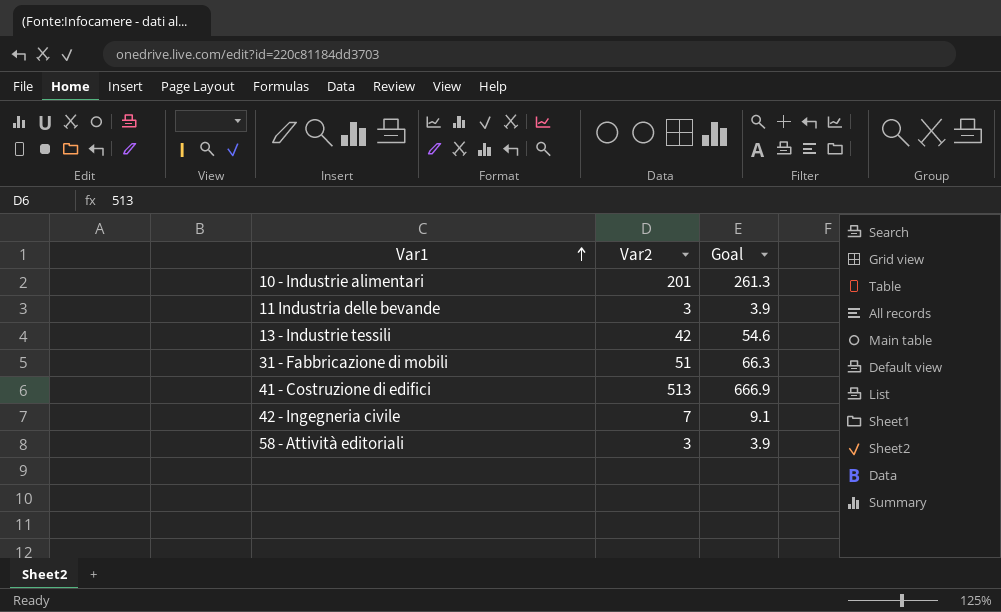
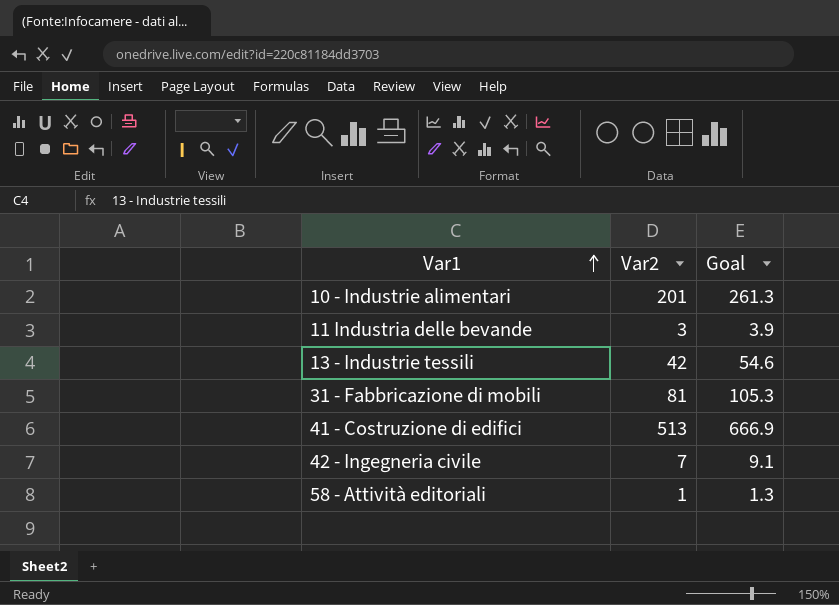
31 - Fabbricazione di mobili | Var2: 51 -> 81
31 - Fabbricazione di mobili | Goal: 66.3 -> 105.3
58 - Attività editoriali | Var2: 3 -> 1
58 - Attività editoriali | Goal: 3.9 -> 1.3

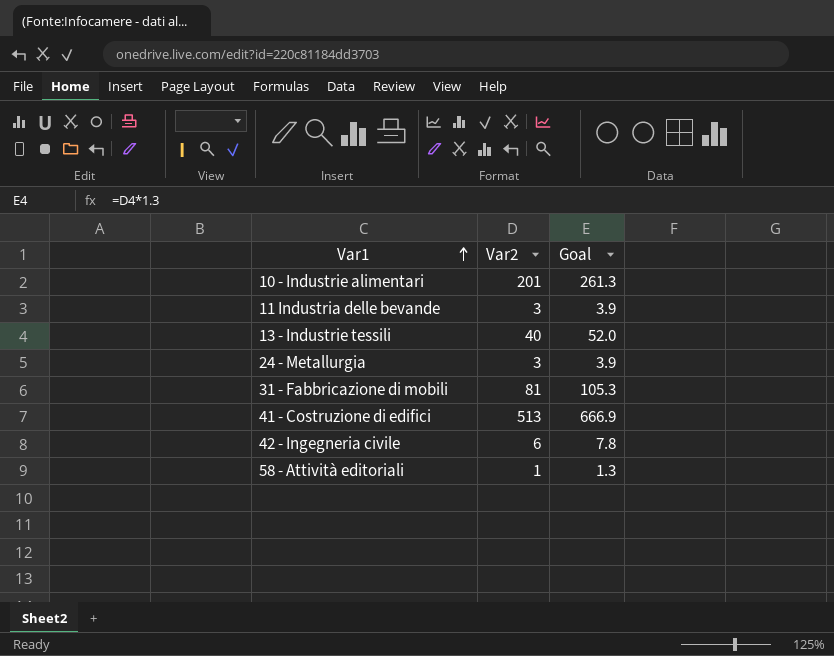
13 - Industrie tessili | Var2: 42 -> 40
13 - Industrie tessili | Goal: 54.6 -> 52.0
row 24 - Metallurgia: none -> 3 | 3.9
42 - Ingegneria civile | Var2: 7 -> 6
42 - Ingegneria civile | Goal: 9.1 -> 7.8

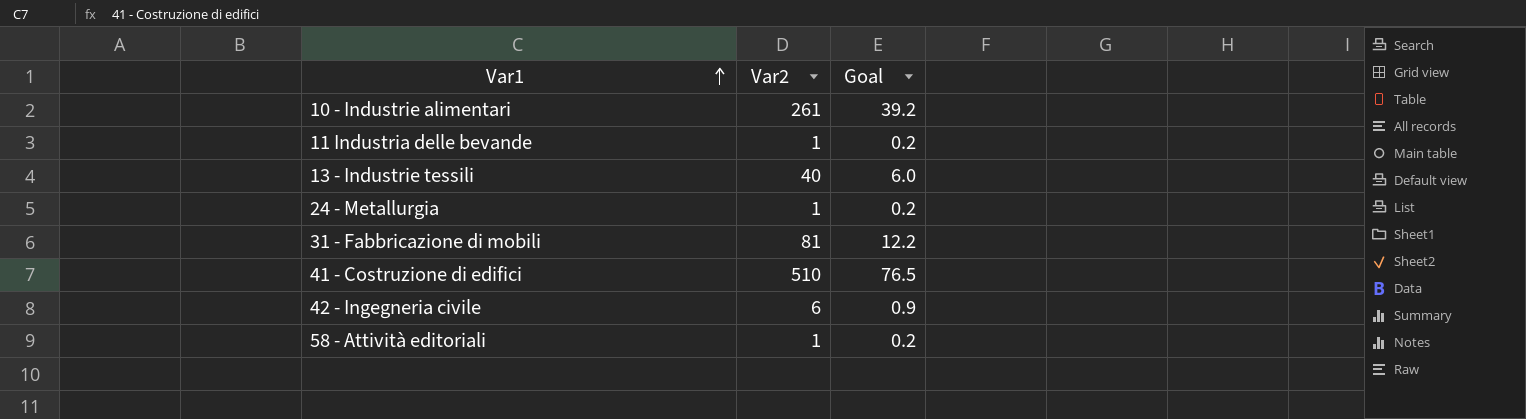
column Goal | formula: [Var2] * 1.3 -> [Var2] * 0.15
10 - Industrie alimentari | Var2: 201 -> 261
11 Industria delle bevande | Var2: 3 -> 1
24 - Metallurgia | Var2: 3 -> 1
41 - Costruzione di edifici | Var2: 513 -> 510

